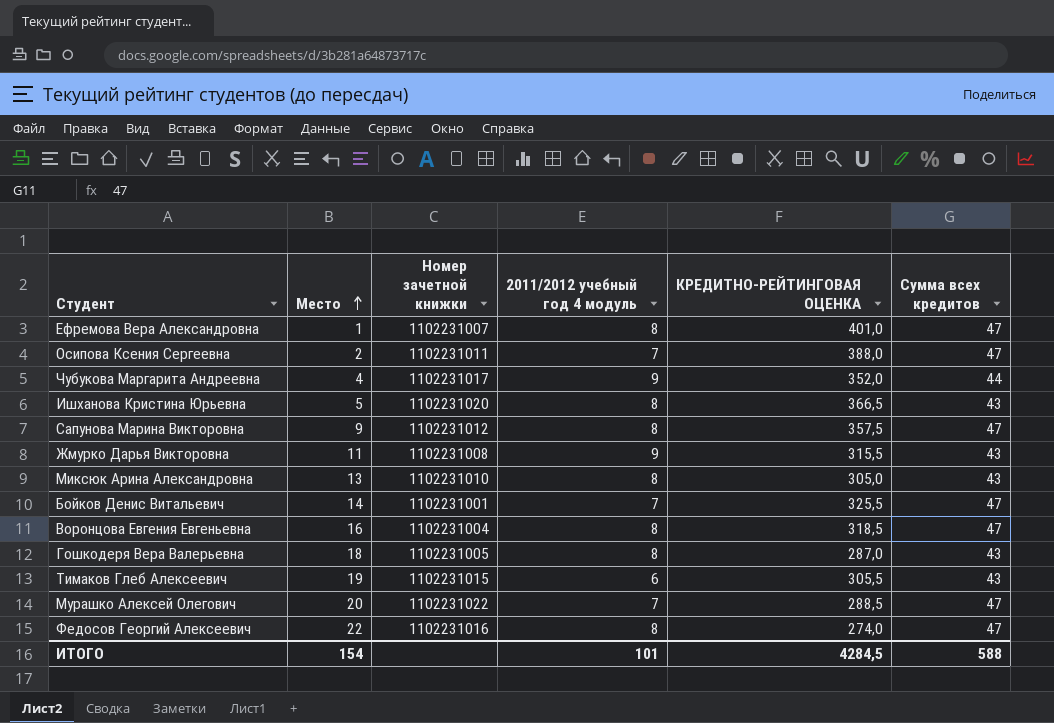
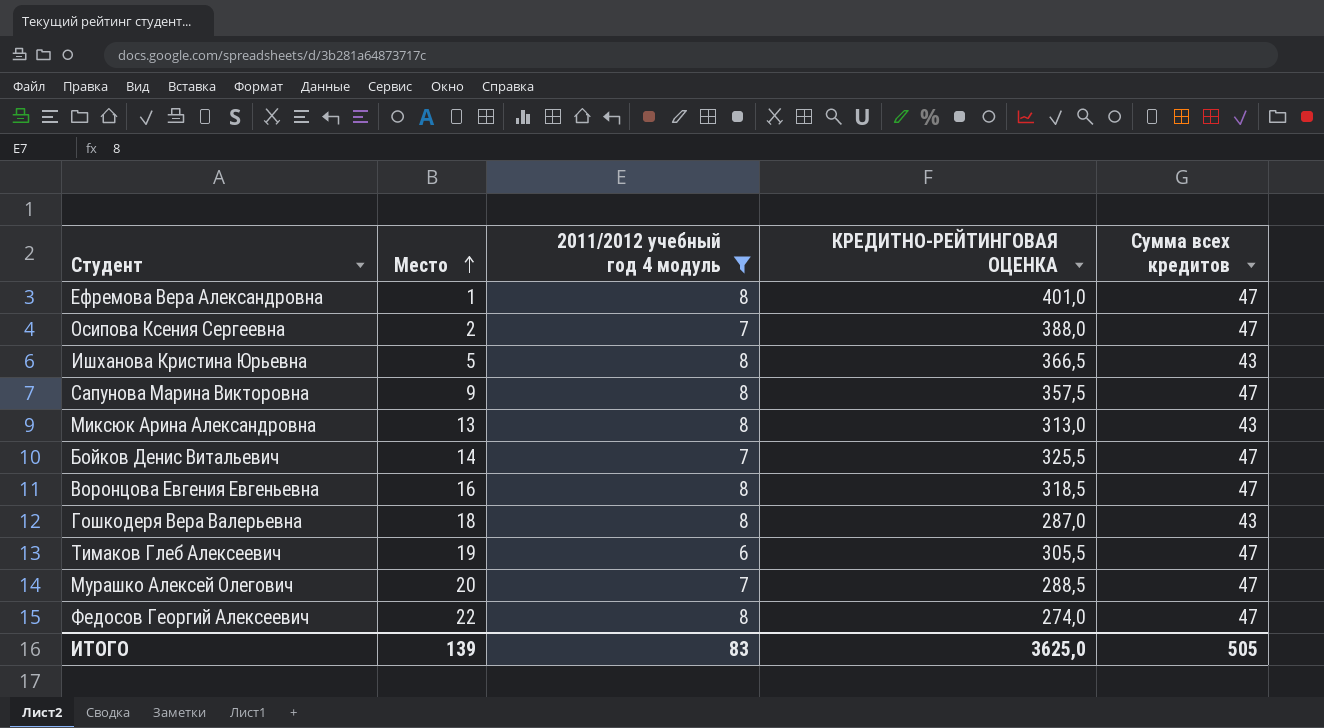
filter: none -> 2011/2012 учебный год 4 модуль != 9
column Номер зачетной книжки | position: 3 -> none
Миксюк Арина Александровна | КРЕДИТНО-РЕЙТИНГОВАЯ ОЦЕНКА: 305,0 -> 313,0
Тимаков Глеб Алексеевич | Сумма всех кредитов: 43 -> 47
ИТОГО | Место: 154 -> 139
ИТОГО | 2011/2012 учебный год 4 модуль: 101 -> 83
ИТОГО | КРЕДИТНО-РЕЙТИНГОВАЯ ОЦЕНКА: 4284,5 -> 3625,0
ИТОГО | Сумма всех кредитов: 588 -> 505

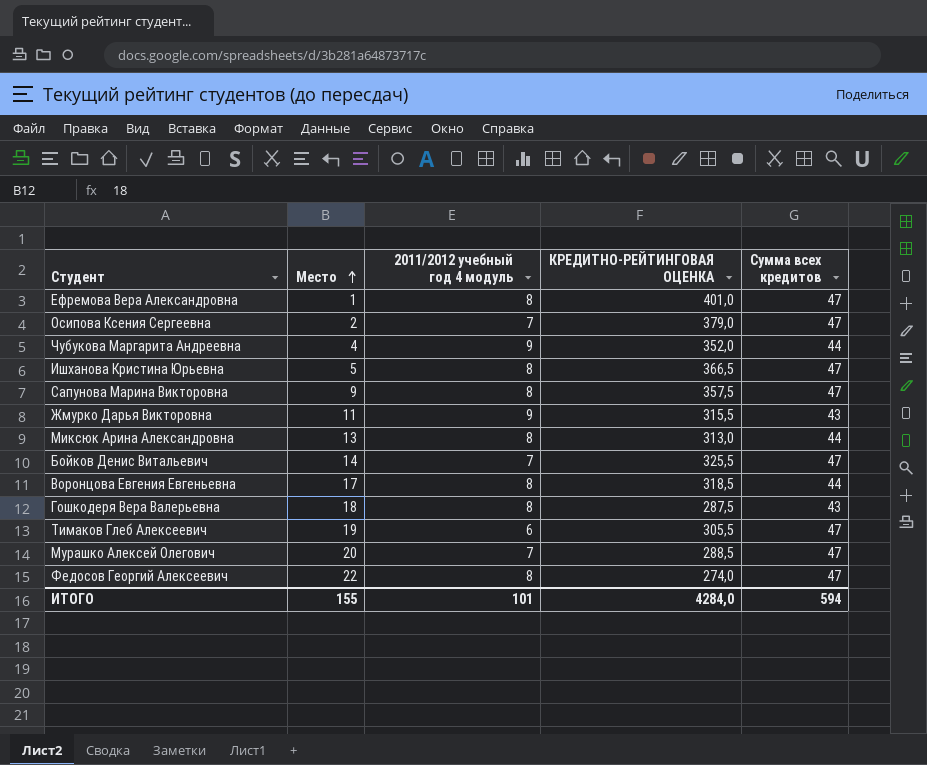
filter: 2011/2012 учебный год 4 модуль != 9 -> none
Осипова Ксения Сергеевна | КРЕДИТНО-РЕЙТИНГОВАЯ ОЦЕНКА: 388,0 -> 379,0
Ишханова Кристина Юрьевна | Сумма всех кредитов: 43 -> 47
Миксюк Арина Александровна | Сумма всех кредитов: 43 -> 44
Воронцова Евгения Евгеньевна | Место: 16 -> 17
Воронцова Евгения Евгеньевна | Сумма всех кредитов: 47 -> 44
Гошкодеря Вера Валерьевна | КРЕДИТНО-РЕЙТИНГОВАЯ ОЦЕНКА: 287,0 -> 287,5
ИТОГО | Место: 139 -> 155
ИТОГО | 2011/2012 учебный год 4 модуль: 83 -> 101
ИТОГО | КРЕДИТНО-РЕЙТИНГОВАЯ ОЦЕНКА: 3625,0 -> 4284,0
ИТОГО | Сумма всех кредитов: 505 -> 594

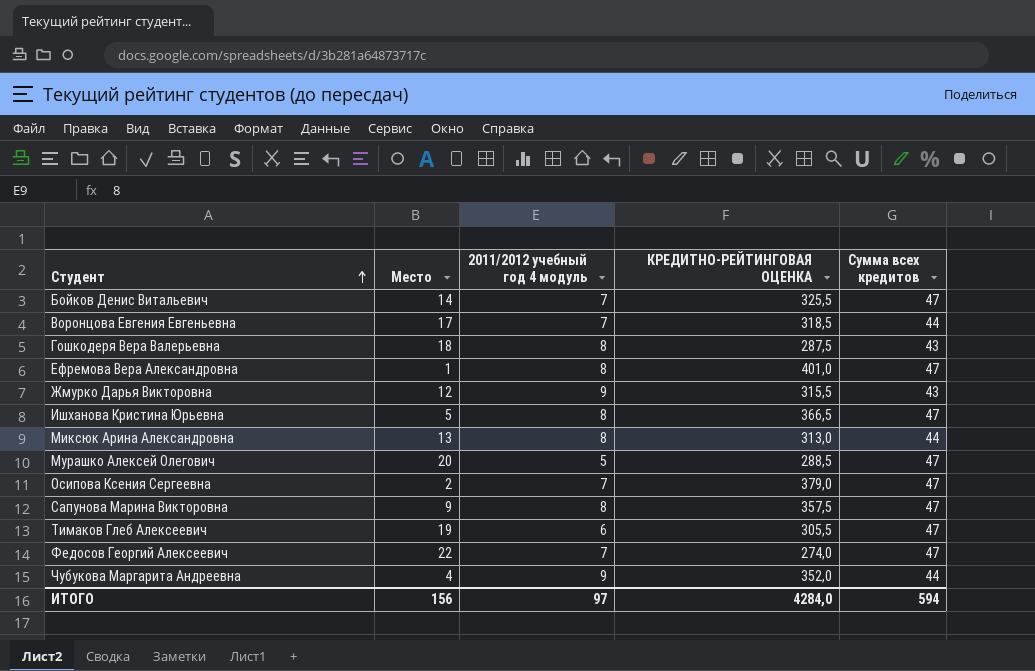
row order: Место ascending -> Студент ascending
Воронцова Евгения Евгеньевна | 2011/2012 учебный год 4 модуль: 8 -> 7
Жмурко Дарья Викторовна | Место: 11 -> 12
Мурашко Алексей Олегович | 2011/2012 учебный год 4 модуль: 7 -> 5
Федосов Георгий Алексеевич | 2011/2012 учебный год 4 модуль: 8 -> 7
ИТОГО | Место: 155 -> 156
ИТОГО | 2011/2012 учебный год 4 модуль: 101 -> 97

